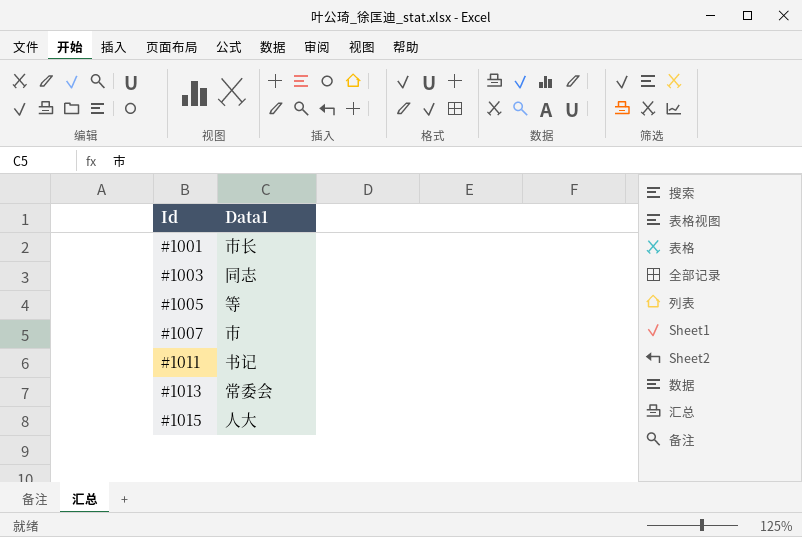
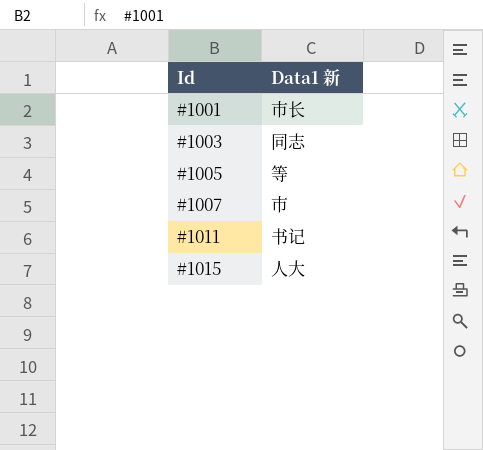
column name: Data1 -> Data1 新
row #1013: 常委会 -> none

